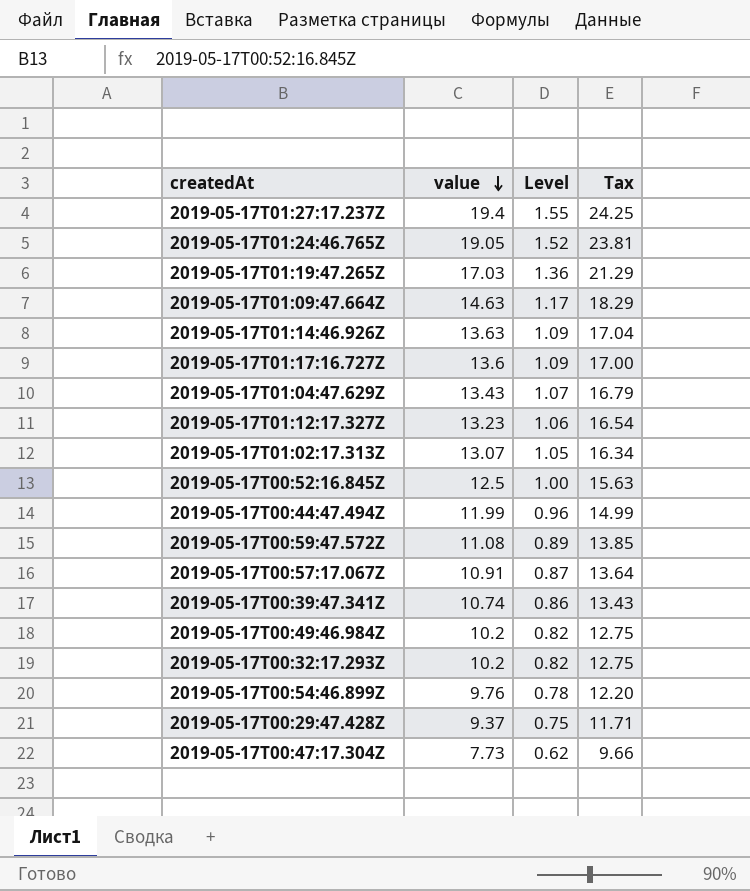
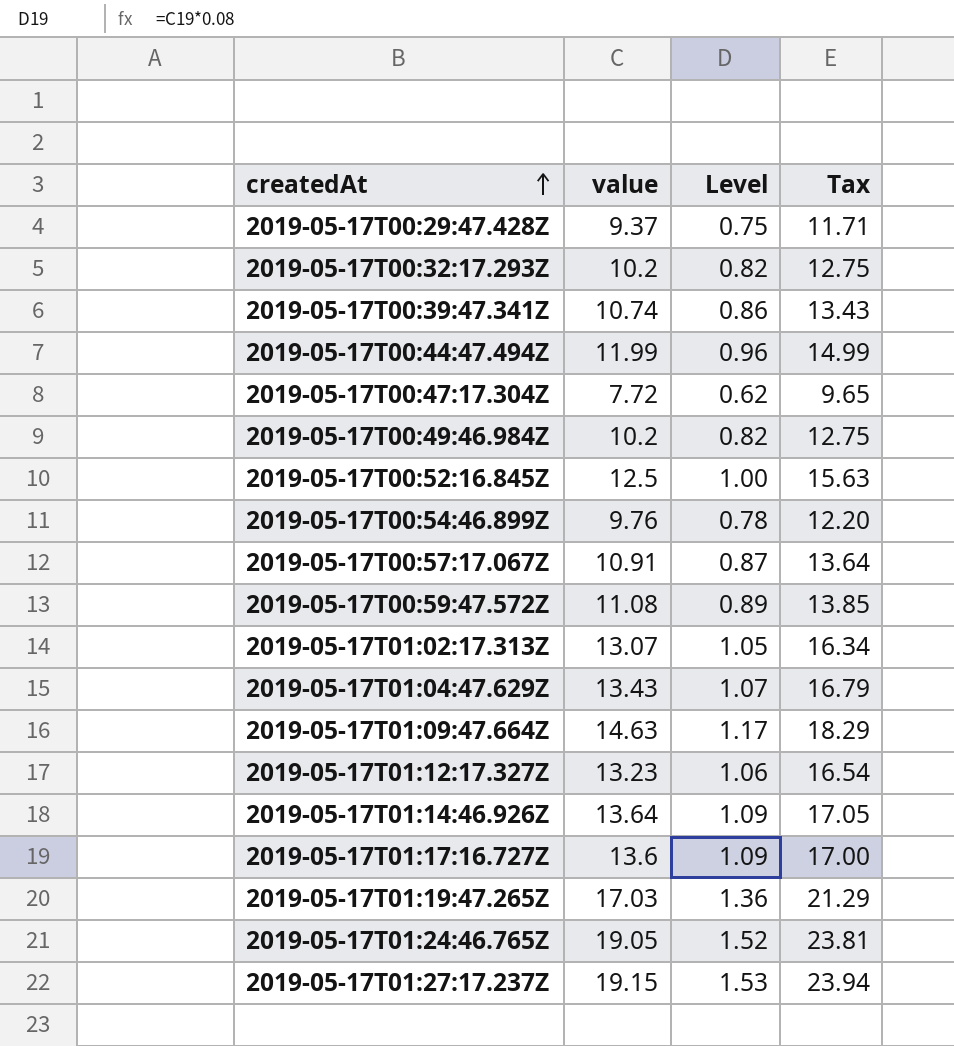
row order: value descending -> createdAt ascending
2019-05-17T00:47:17.304Z | value: 7.73 -> 7.72
2019-05-17T00:47:17.304Z | Tax: 9.66 -> 9.65
2019-05-17T01:14:46.926Z | value: 13.63 -> 13.64
2019-05-17T01:14:46.926Z | Tax: 17.04 -> 17.05
2019-05-17T01:27:17.237Z | value: 19.4 -> 19.15
2019-05-17T01:27:17.237Z | Level: 1.55 -> 1.53
2019-05-17T01:27:17.237Z | Tax: 24.25 -> 23.94

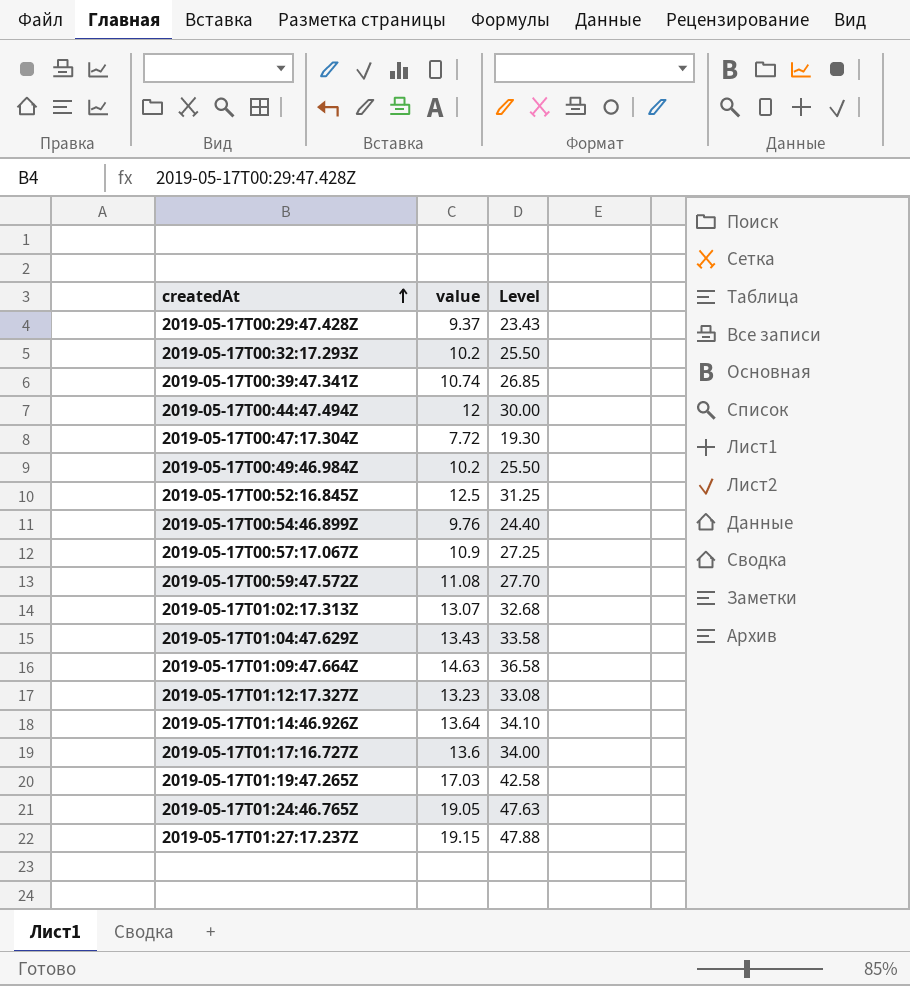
column Tax | formula: [value] * 1.25 -> none
column Level | formula: [value] * 0.08 -> [value] * 2.5
2019-05-17T00:44:47.494Z | value: 11.99 -> 12
2019-05-17T00:57:17.067Z | value: 10.91 -> 10.9

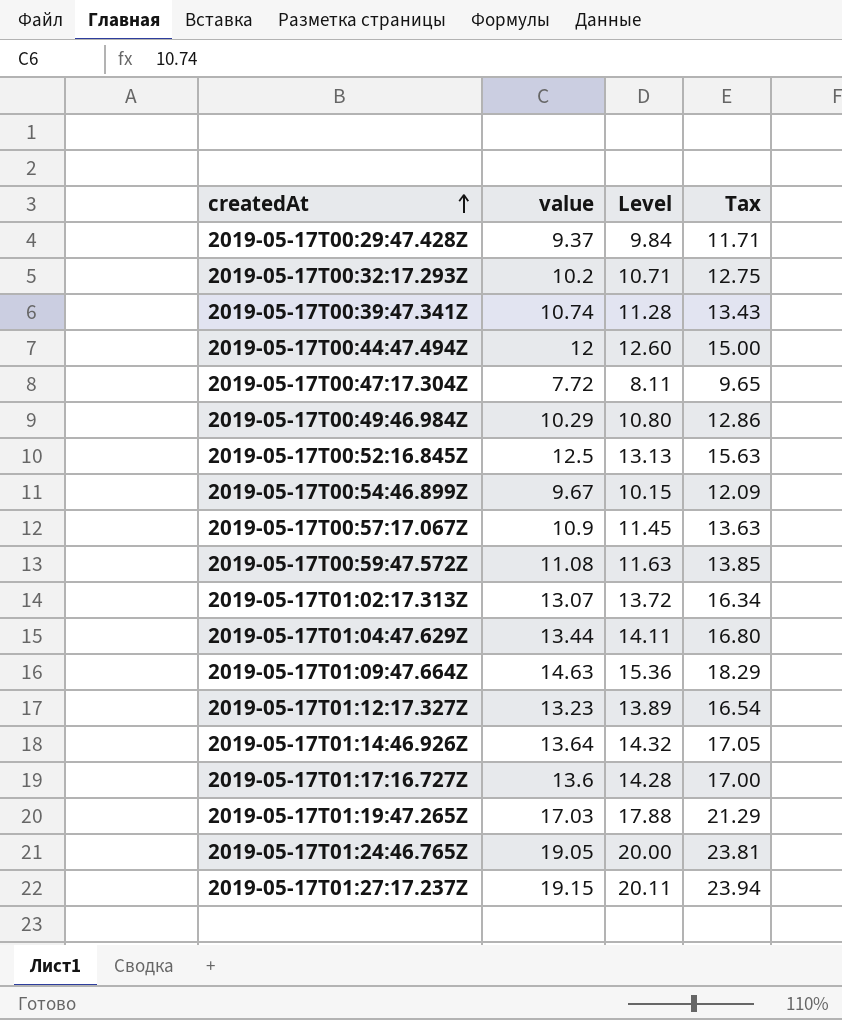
column Level | formula: [value] * 2.5 -> [value] * 1.05
column Tax | formula: none -> [value] * 1.25
2019-05-17T00:49:46.984Z | value: 10.2 -> 10.29
2019-05-17T00:54:46.899Z | value: 9.76 -> 9.67
2019-05-17T01:04:47.629Z | value: 13.43 -> 13.44

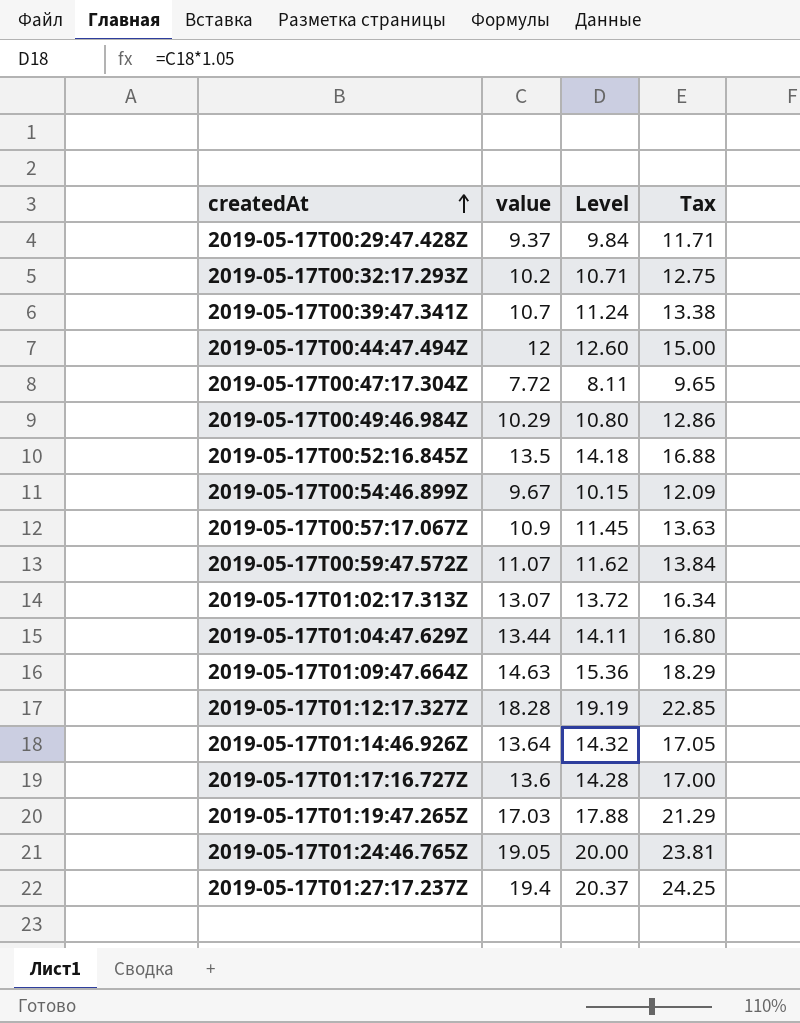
2019-05-17T00:39:47.341Z | value: 10.74 -> 10.7
2019-05-17T00:39:47.341Z | Level: 11.28 -> 11.24
2019-05-17T00:39:47.341Z | Tax: 13.43 -> 13.38
2019-05-17T00:52:16.845Z | value: 12.5 -> 13.5
2019-05-17T00:52:16.845Z | Level: 13.13 -> 14.18
2019-05-17T00:52:16.845Z | Tax: 15.63 -> 16.88
2019-05-17T00:59:47.572Z | value: 11.08 -> 11.07
2019-05-17T00:59:47.572Z | Level: 11.63 -> 11.62
2019-05-17T00:59:47.572Z | Tax: 13.85 -> 13.84
2019-05-17T01:12:17.327Z | value: 13.23 -> 18.28
2019-05-17T01:12:17.327Z | Level: 13.89 -> 19.19
2019-05-17T01:12:17.327Z | Tax: 16.54 -> 22.85
2019-05-17T01:27:17.237Z | value: 19.15 -> 19.4
2019-05-17T01:27:17.237Z | Level: 20.11 -> 20.37
2019-05-17T01:27:17.237Z | Tax: 23.94 -> 24.25

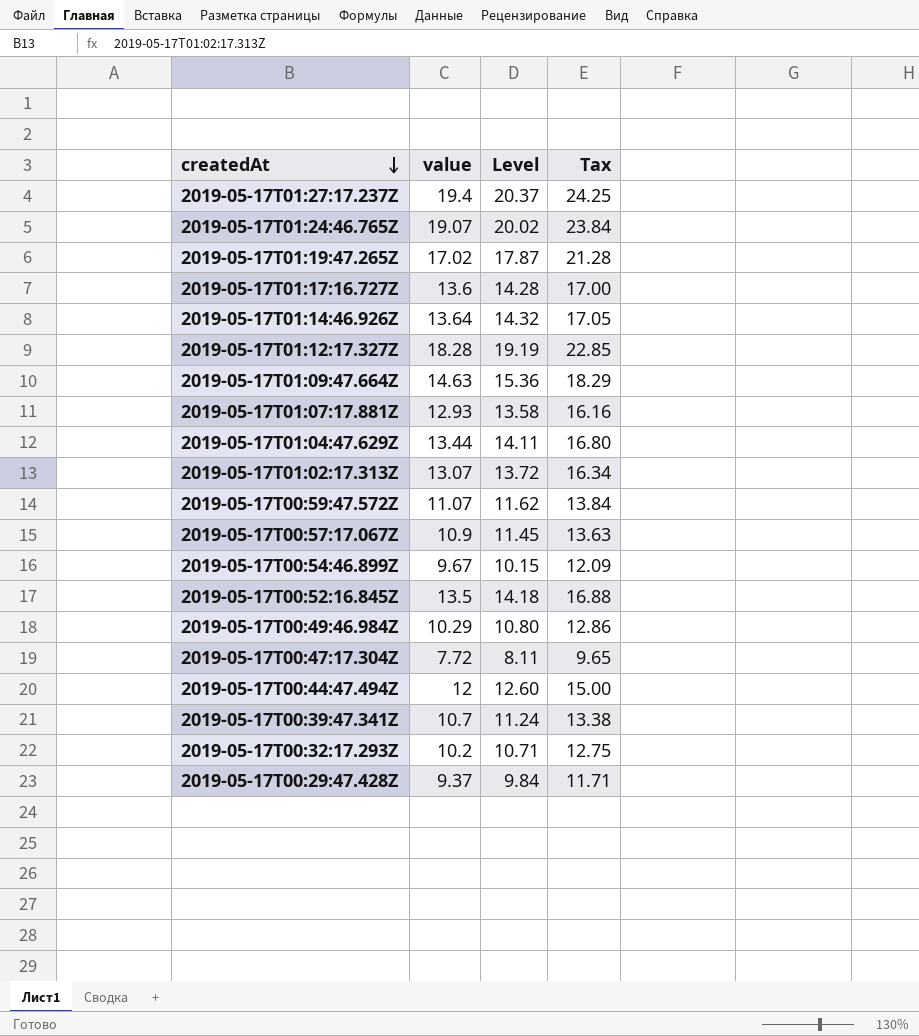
row order: createdAt ascending -> createdAt descending
2019-05-17T01:24:46.765Z | value: 19.05 -> 19.07
2019-05-17T01:24:46.765Z | Level: 20.00 -> 20.02
2019-05-17T01:24:46.765Z | Tax: 23.81 -> 23.84
2019-05-17T01:19:47.265Z | value: 17.03 -> 17.02
2019-05-17T01:19:47.265Z | Level: 17.88 -> 17.87
2019-05-17T01:19:47.265Z | Tax: 21.29 -> 21.28
row 2019-05-17T01:07:17.881Z: none -> 12.93 | 13.58 | 16.16

